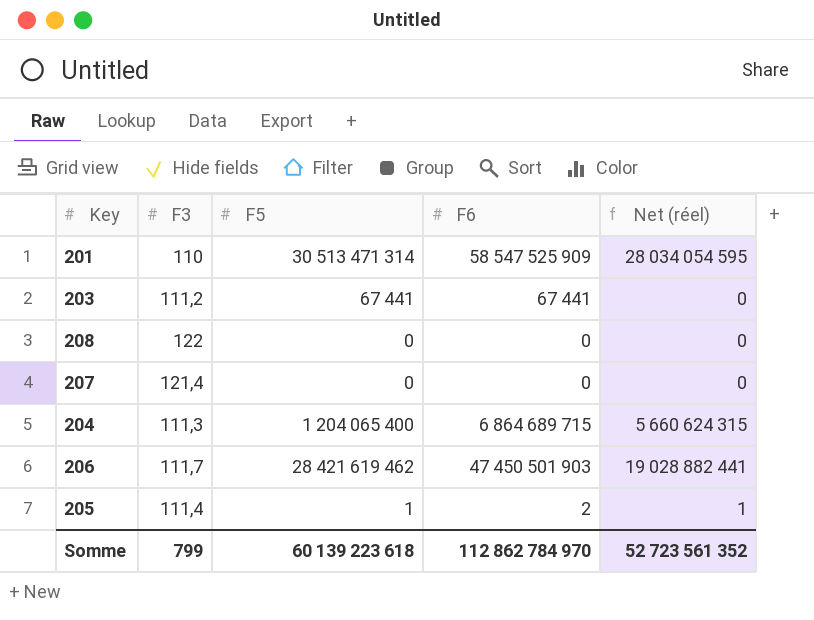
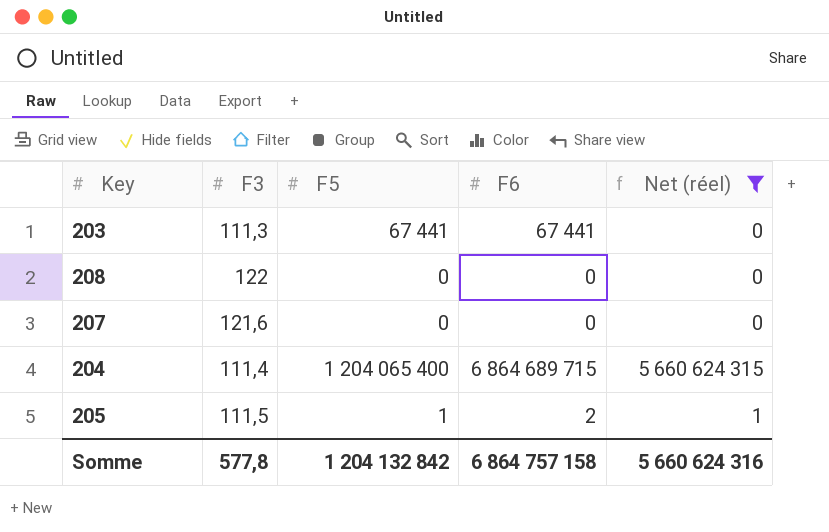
filter: none -> Net (réel) <= 5 660 624 315
203 | F3: 111,2 -> 111,3
207 | F3: 121,4 -> 121,6
204 | F3: 111,3 -> 111,4
205 | F3: 111,4 -> 111,5
Somme | F3: 799 -> 577,8
Somme | F5: 60 139 223 618 -> 1 204 132 842
Somme | F6: 112 862 784 970 -> 6 864 757 158
Somme | Net (réel): 52 723 561 352 -> 5 660 624 316

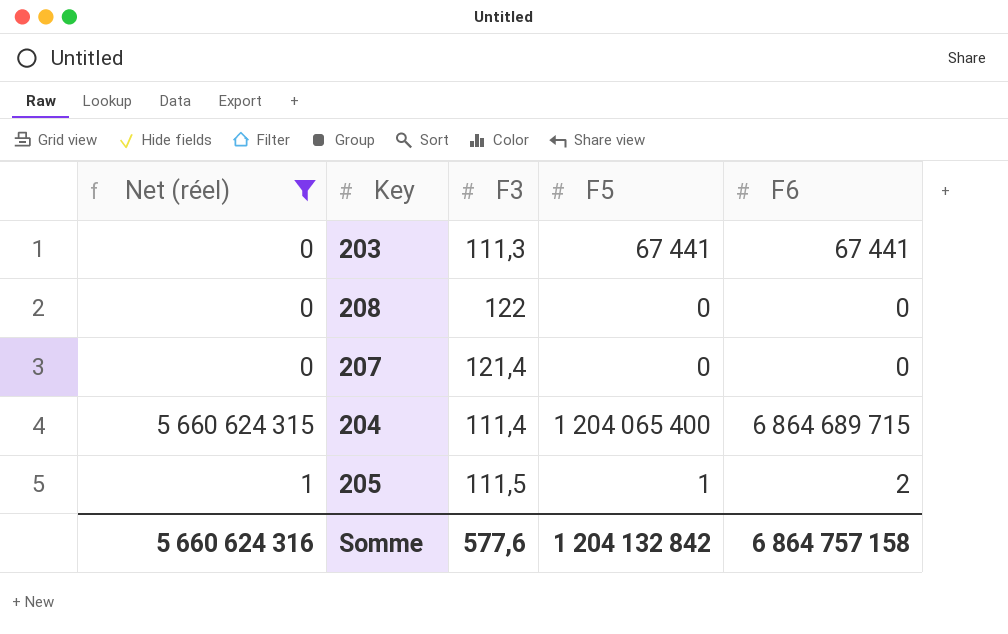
column Net (réel) | position: 5 -> 1
207 | F3: 121,6 -> 121,4
Somme | F3: 577,8 -> 577,6

